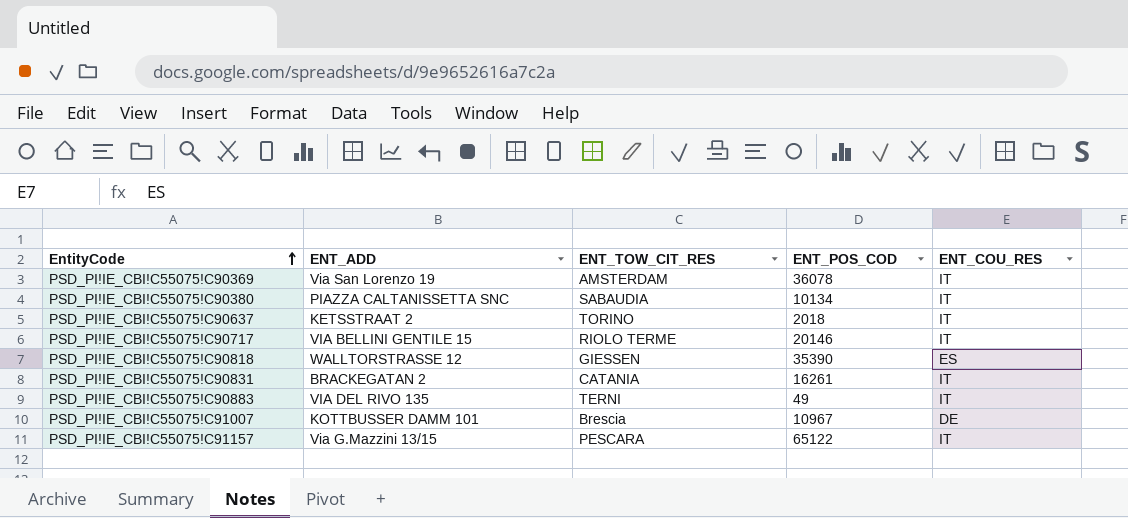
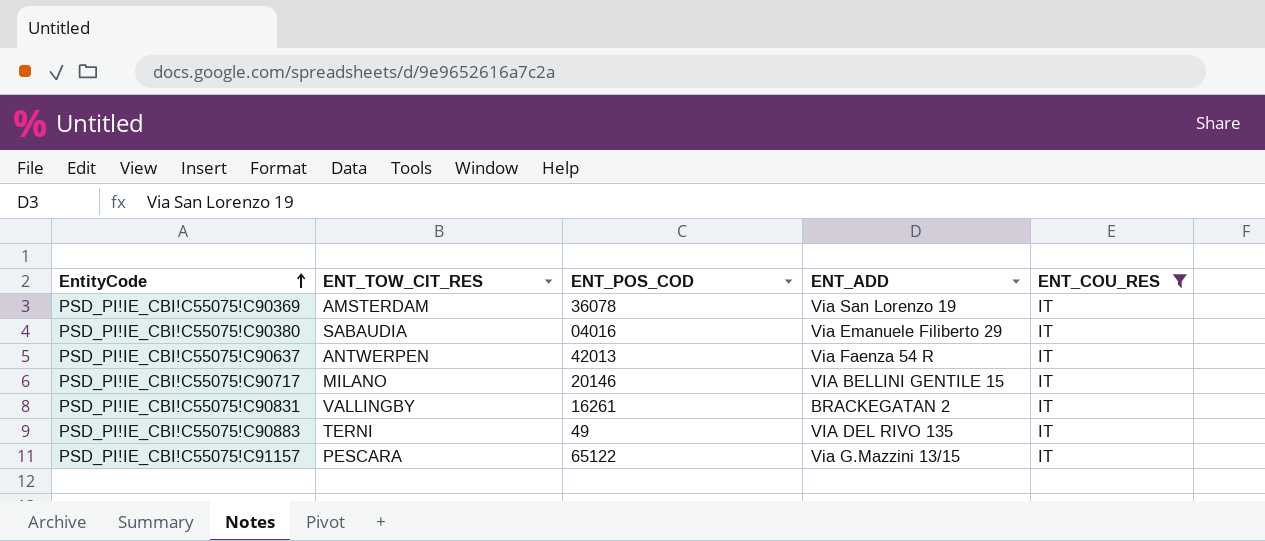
filter: none -> ENT_COU_RES = IT
column ENT_ADD | position: 2 -> 4
PSD_PI!IE_CBI!C55075!C90380 | ENT_POS_COD: 10134 -> 04016
PSD_PI!IE_CBI!C55075!C90380 | ENT_ADD: PIAZZA CALTANISSETTA SNC -> Via Emanuele Filiberto 29
PSD_PI!IE_CBI!C55075!C90637 | ENT_TOW_CIT_RES: TORINO -> ANTWERPEN
PSD_PI!IE_CBI!C55075!C90637 | ENT_POS_COD: 2018 -> 42013
PSD_PI!IE_CBI!C55075!C90637 | ENT_ADD: KETSSTRAAT 2 -> Via Faenza 54 R
PSD_PI!IE_CBI!C55075!C90717 | ENT_TOW_CIT_RES: RIOLO TERME -> MILANO
PSD_PI!IE_CBI!C55075!C90831 | ENT_TOW_CIT_RES: CATANIA -> VALLINGBY

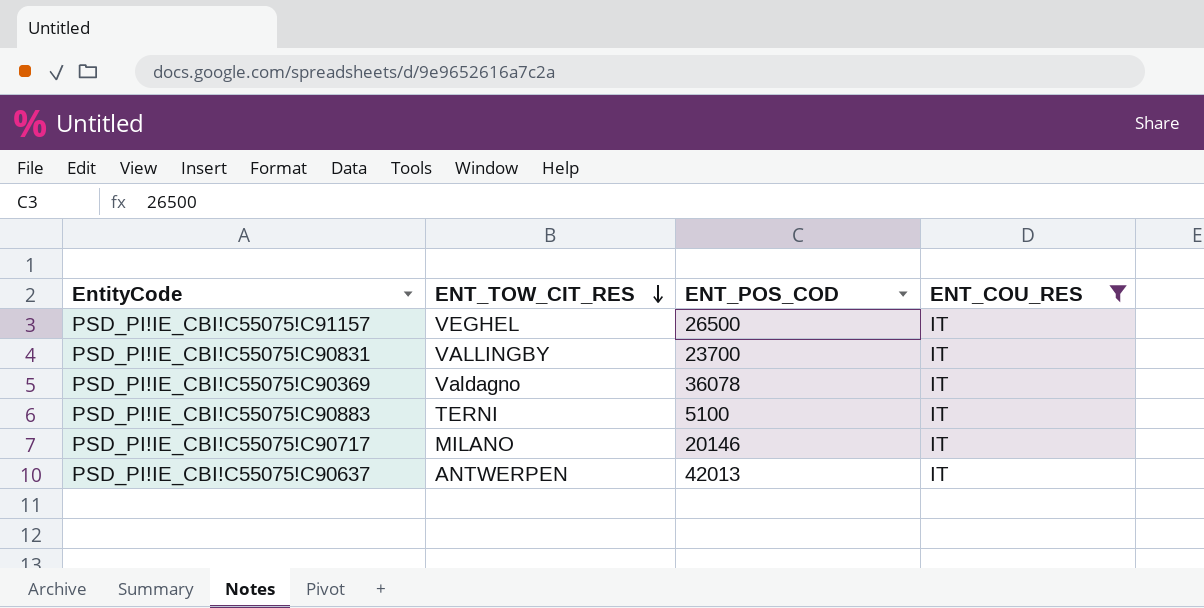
row order: EntityCode ascending -> ENT_TOW_CIT_RES descending
column ENT_ADD | position: 4 -> none
row PSD_PI!IE_CBI!C55075!C90380: SABAUDIA | 04016 | Via Emanuele Filiberto 29 | IT -> none
PSD_PI!IE_CBI!C55075!C91157 | ENT_TOW_CIT_RES: PESCARA -> VEGHEL
PSD_PI!IE_CBI!C55075!C91157 | ENT_POS_COD: 65122 -> 26500
PSD_PI!IE_CBI!C55075!C90831 | ENT_POS_COD: 16261 -> 23700
PSD_PI!IE_CBI!C55075!C90369 | ENT_TOW_CIT_RES: AMSTERDAM -> Valdagno
PSD_PI!IE_CBI!C55075!C90883 | ENT_POS_COD: 49 -> 5100

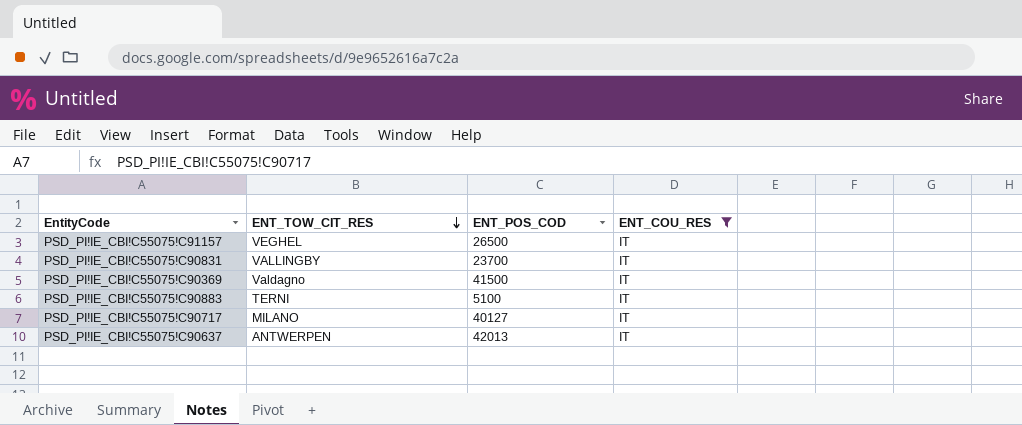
PSD_PI!IE_CBI!C55075!C90369 | ENT_POS_COD: 36078 -> 41500
PSD_PI!IE_CBI!C55075!C90717 | ENT_POS_COD: 20146 -> 40127

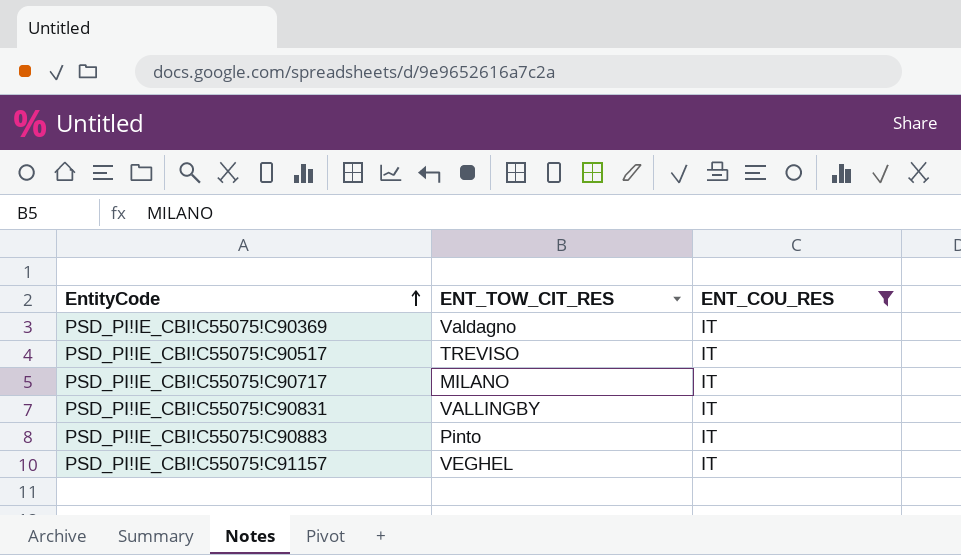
row order: ENT_TOW_CIT_RES descending -> EntityCode ascending
column ENT_POS_COD | position: 3 -> none
row PSD_PI!IE_CBI!C55075!C90637: ANTWERPEN | 42013 | IT -> none
row PSD_PI!IE_CBI!C55075!C90517: none -> TREVISO | IT
PSD_PI!IE_CBI!C55075!C90883 | ENT_TOW_CIT_RES: TERNI -> Pinto

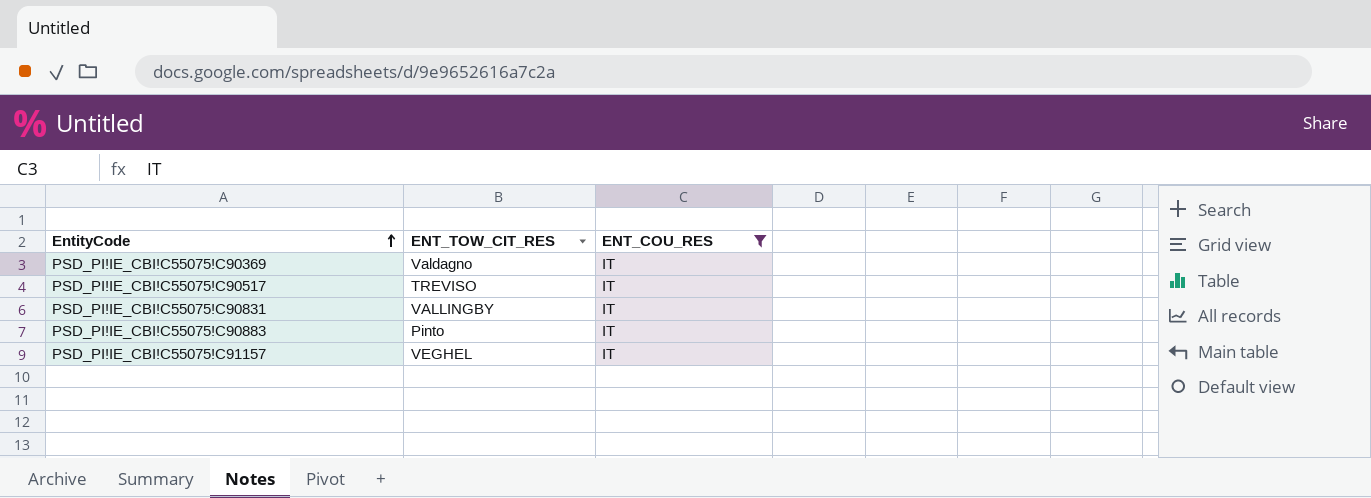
row PSD_PI!IE_CBI!C55075!C90717: MILANO | IT -> none

